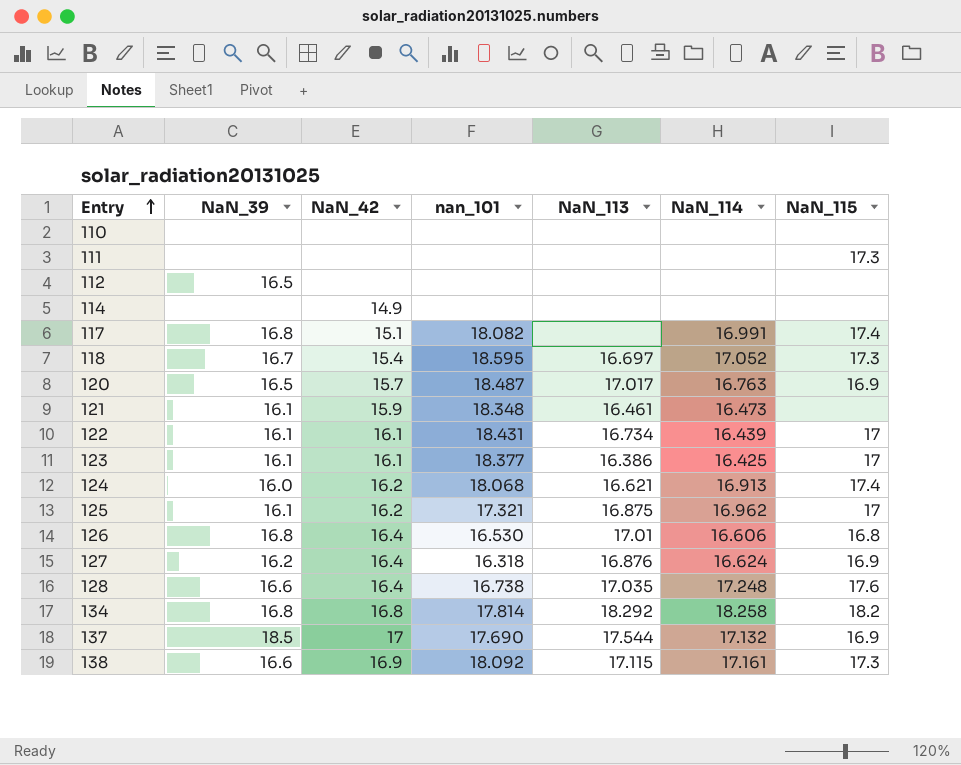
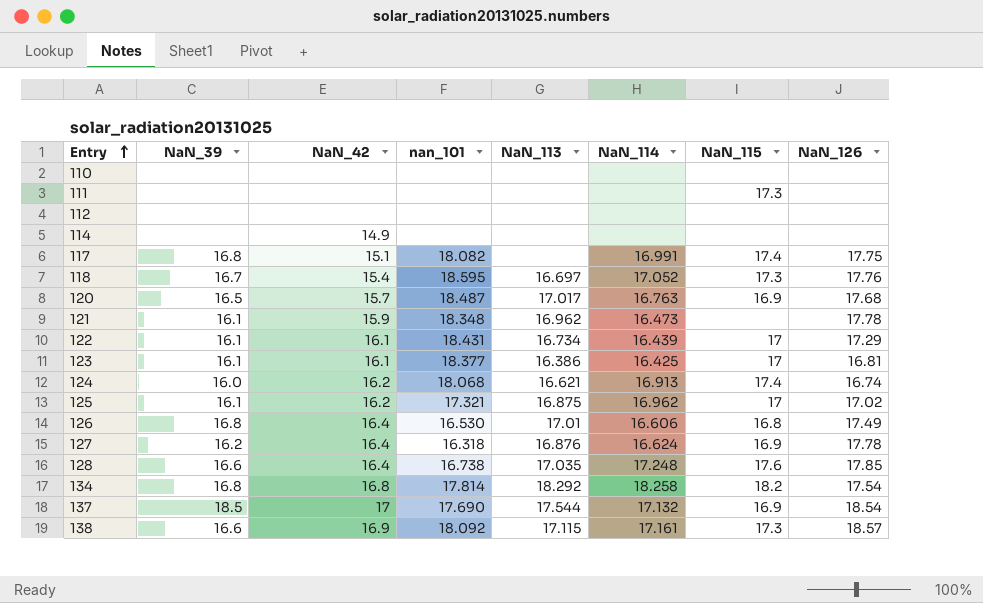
column NaN_126 | position: none -> 8
112 | NaN_39: 16.5 -> none
121 | NaN_113: 16.461 -> 16.962

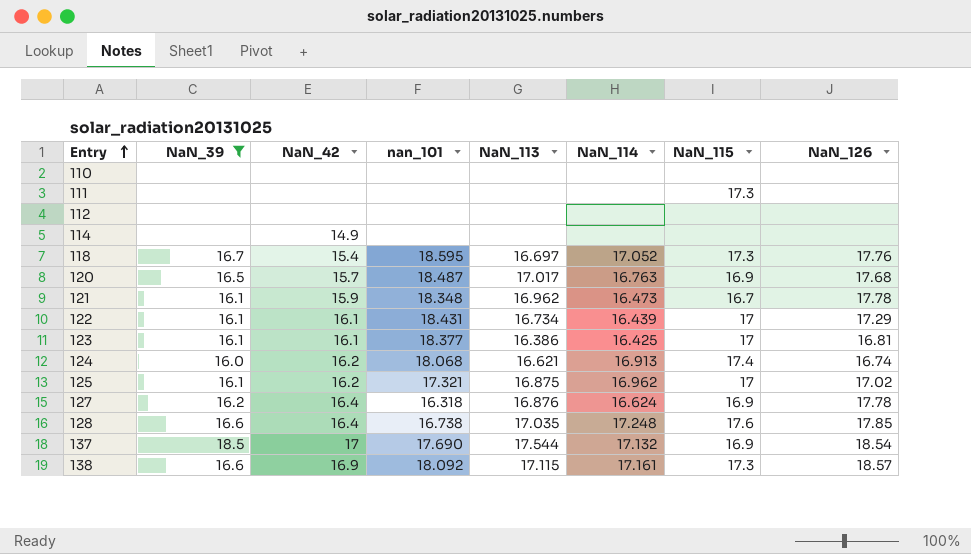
filter: none -> NaN_39 != 16.8
121 | NaN_115: none -> 16.7

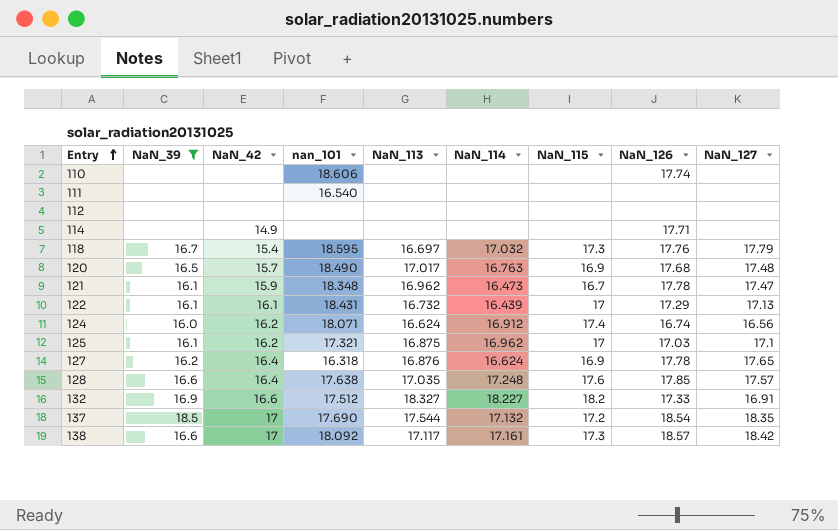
column NaN_127 | position: none -> 9
row 123: 16.1 | 16.1 | 18.377 | 16.386 | 16.425 | 17 | 16.81 -> none
110 | nan_101: none -> 18.606
110 | NaN_126: none -> 17.74
111 | nan_101: none -> 16.540
111 | NaN_115: 17.3 -> none
114 | NaN_126: none -> 17.71
118 | NaN_114: 17.052 -> 17.032
120 | nan_101: 18.487 -> 18.490
122 | NaN_113: 16.734 -> 16.732
124 | nan_101: 18.068 -> 18.071
124 | NaN_113: 16.621 -> 16.624
124 | NaN_114: 16.913 -> 16.912
125 | NaN_126: 17.02 -> 17.03
128 | nan_101: 16.738 -> 17.638
row 132: none -> 16.9 | 16.6 | 17.512 | 18.327 | 18.227 | 18.2 | 17.33 | 16.91
137 | NaN_115: 16.9 -> 17.2
138 | NaN_42: 16.9 -> 17
138 | NaN_113: 17.115 -> 17.117

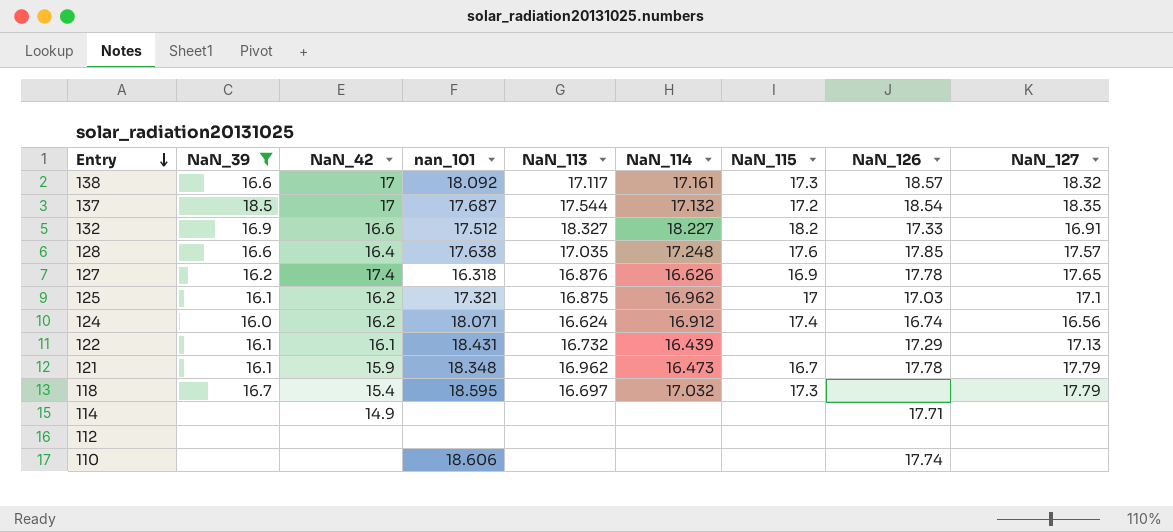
row order: Entry ascending -> Entry descending
row 111: none | none | 16.540 | none | none | none | none | none -> none
row 120: 16.5 | 15.7 | 18.490 | 17.017 | 16.763 | 16.9 | 17.68 | 17.48 -> none
138 | NaN_127: 18.42 -> 18.32
137 | nan_101: 17.690 -> 17.687
127 | NaN_42: 16.4 -> 17.4
127 | NaN_114: 16.624 -> 16.626
122 | NaN_115: 17 -> none
121 | NaN_127: 17.47 -> 17.79
118 | NaN_126: 17.76 -> none

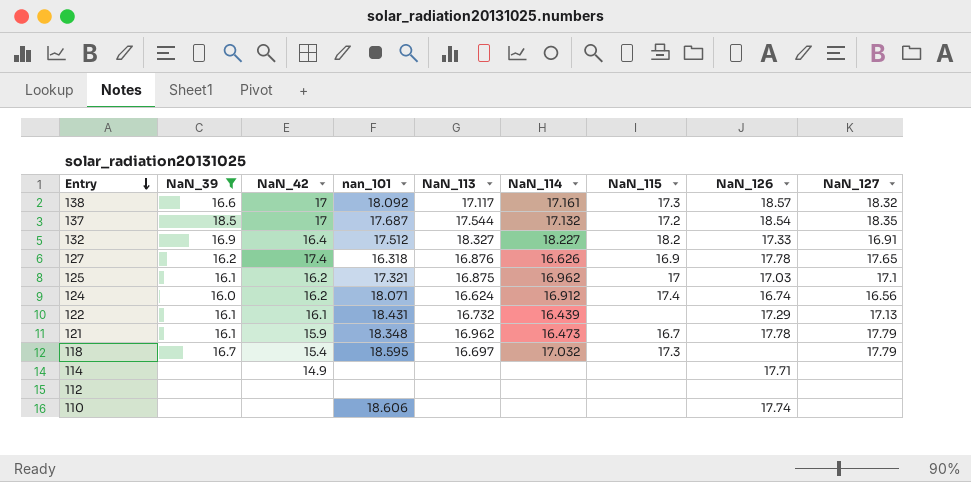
row 128: 16.6 | 16.4 | 17.638 | 17.035 | 17.248 | 17.6 | 17.85 | 17.57 -> none
132 | NaN_42: 16.6 -> 16.4

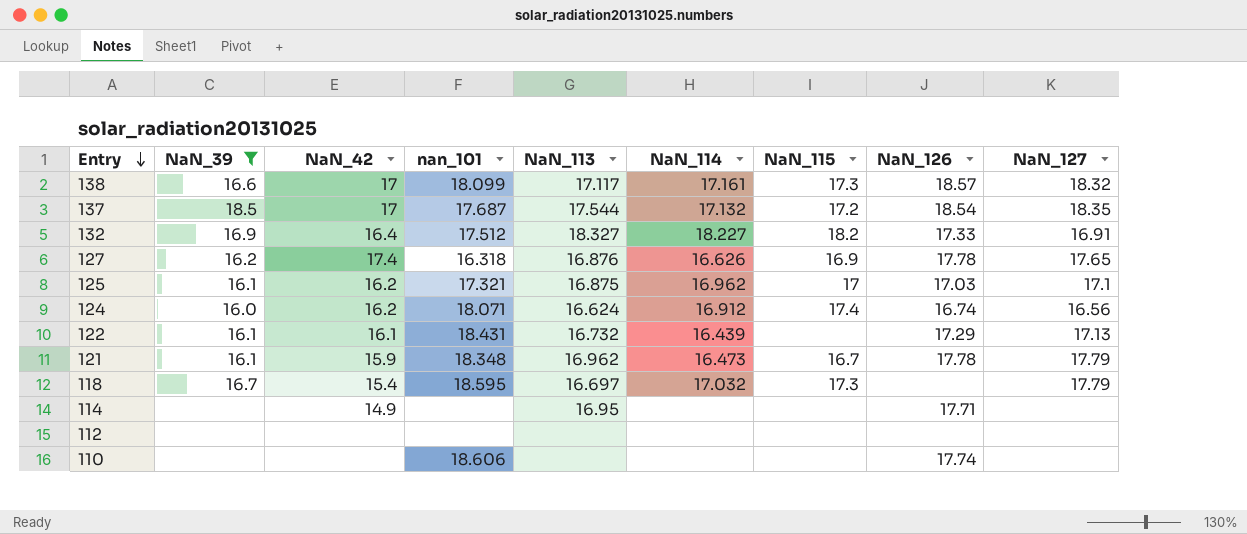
138 | nan_101: 18.092 -> 18.099
114 | NaN_113: none -> 16.95

